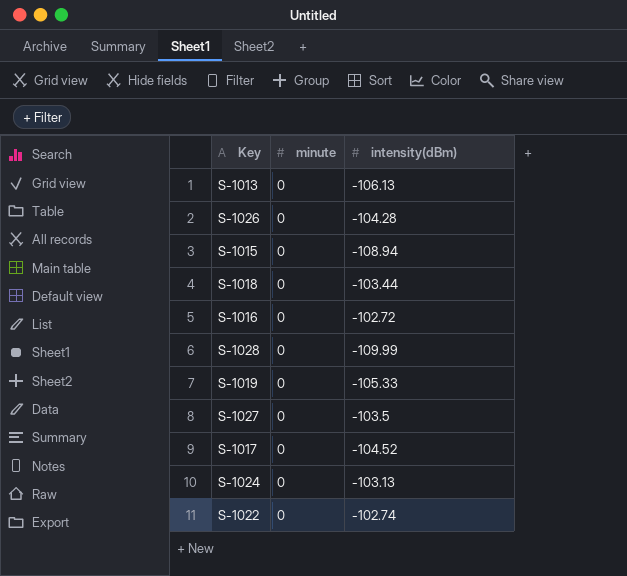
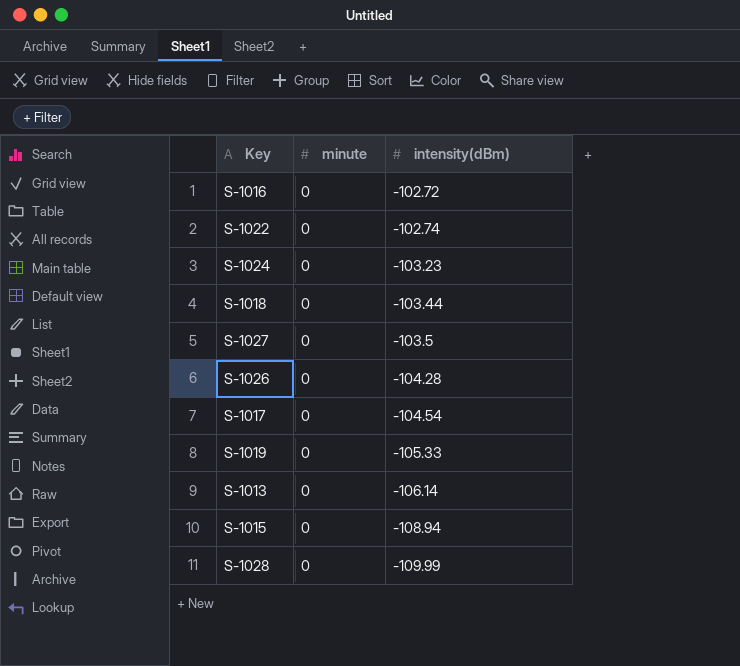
row order: none -> intensity(dBm) descending
S-1024 | intensity(dBm): -103.13 -> -103.23
S-1017 | intensity(dBm): -104.52 -> -104.54
S-1013 | intensity(dBm): -106.13 -> -106.14

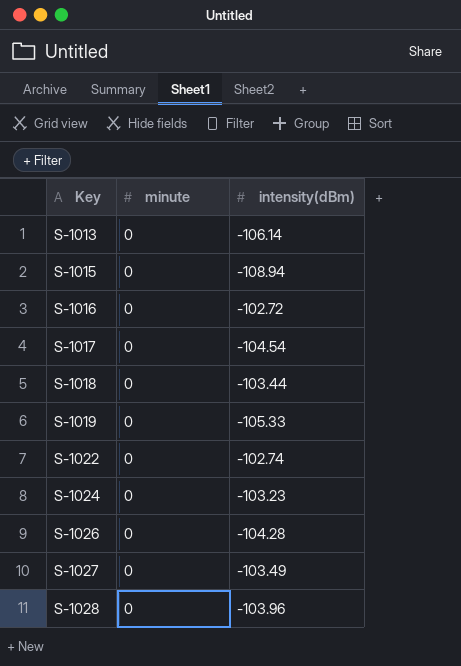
row order: intensity(dBm) descending -> Key ascending
S-1027 | intensity(dBm): -103.5 -> -103.49
S-1028 | intensity(dBm): -109.99 -> -103.96

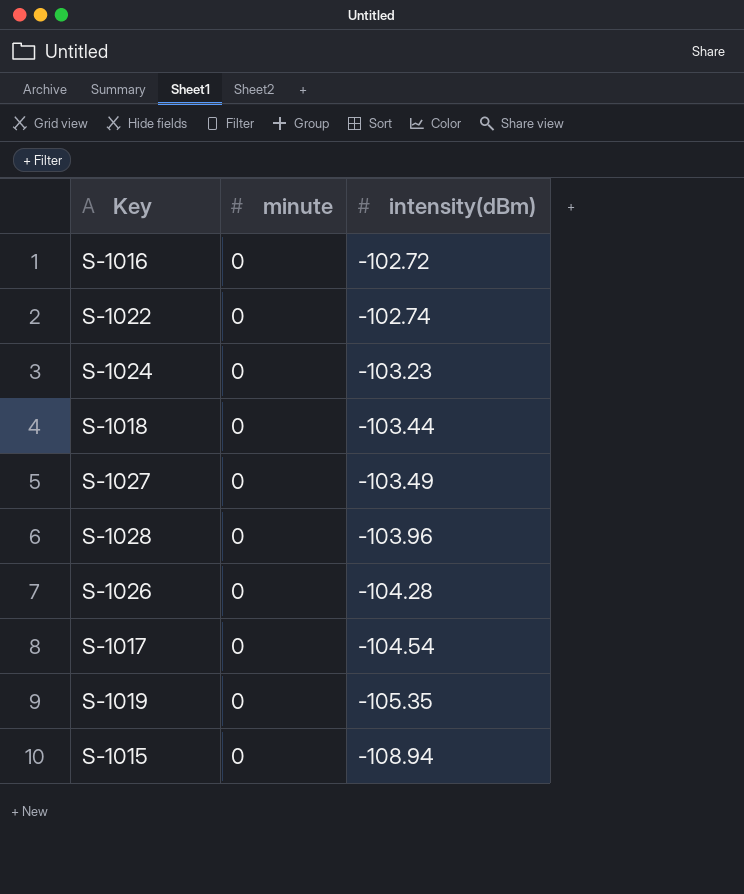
row order: Key ascending -> intensity(dBm) descending
row S-1013: 0 | -106.14 -> none
S-1019 | intensity(dBm): -105.33 -> -105.35

